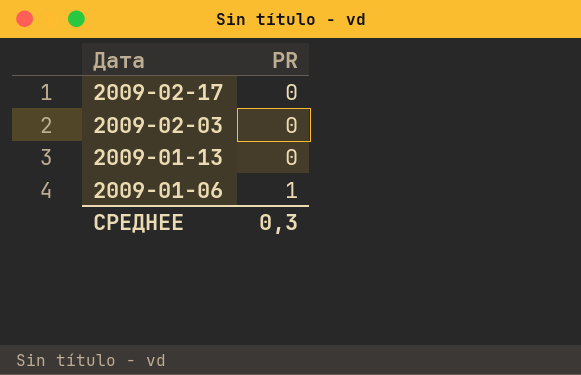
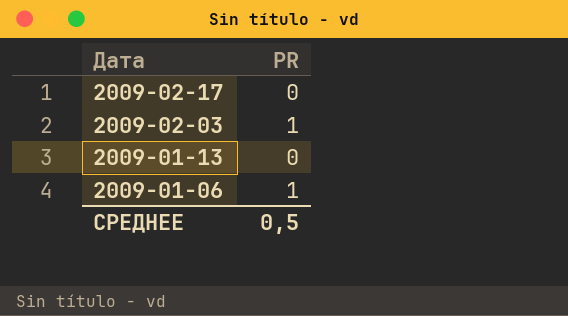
2009-02-03 | PR: 0 -> 1
СРЕДНЕЕ | PR: 0,3 -> 0,5

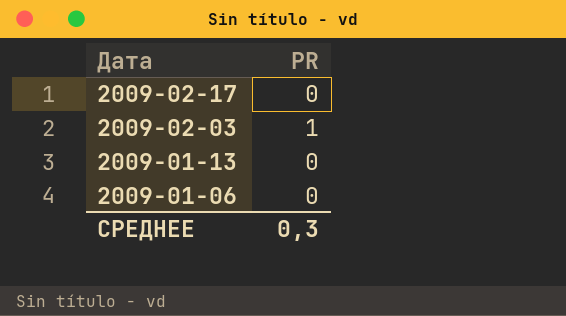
2009-01-06 | PR: 1 -> 0
СРЕДНЕЕ | PR: 0,5 -> 0,3

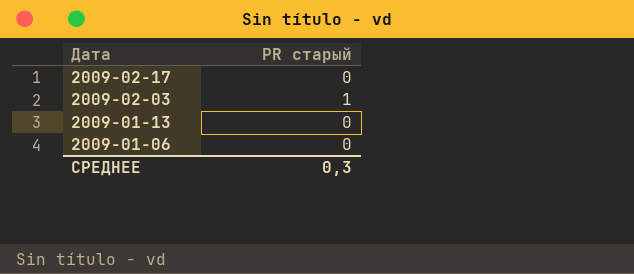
column name: PR -> PR старый

